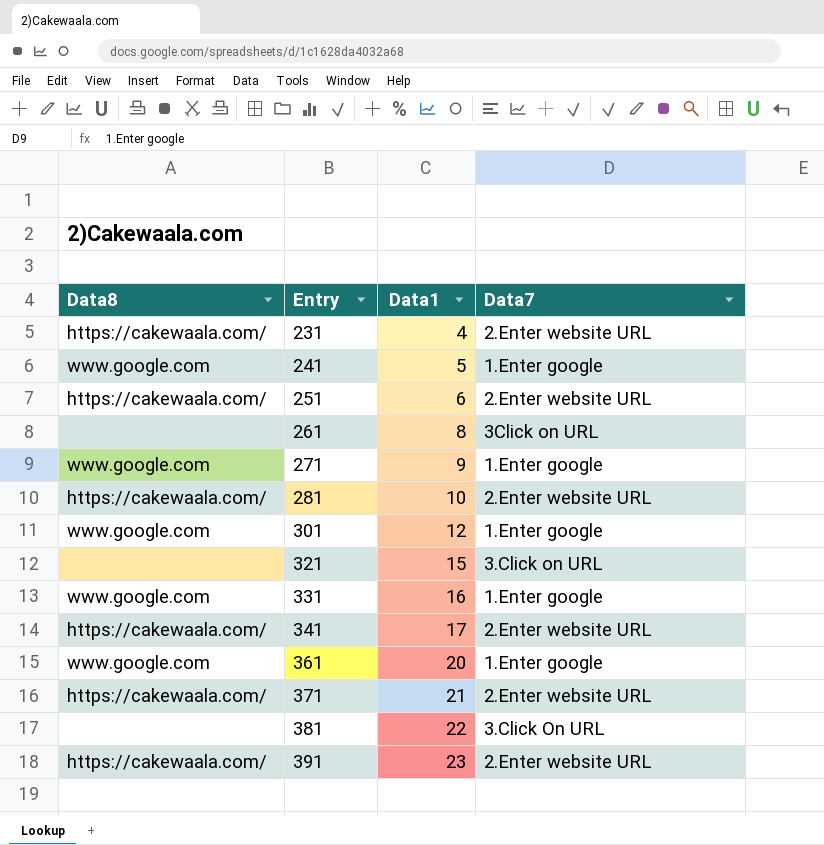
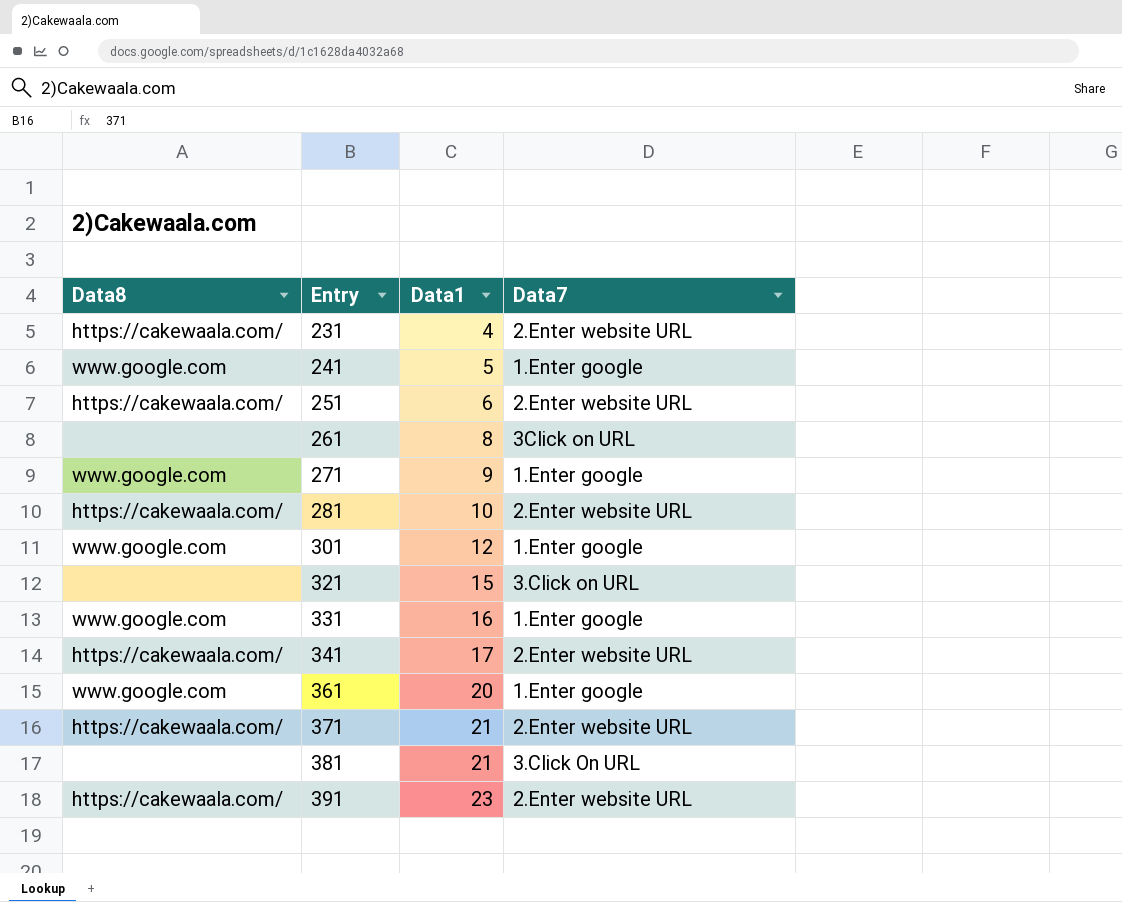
381 | Data1: 22 -> 21

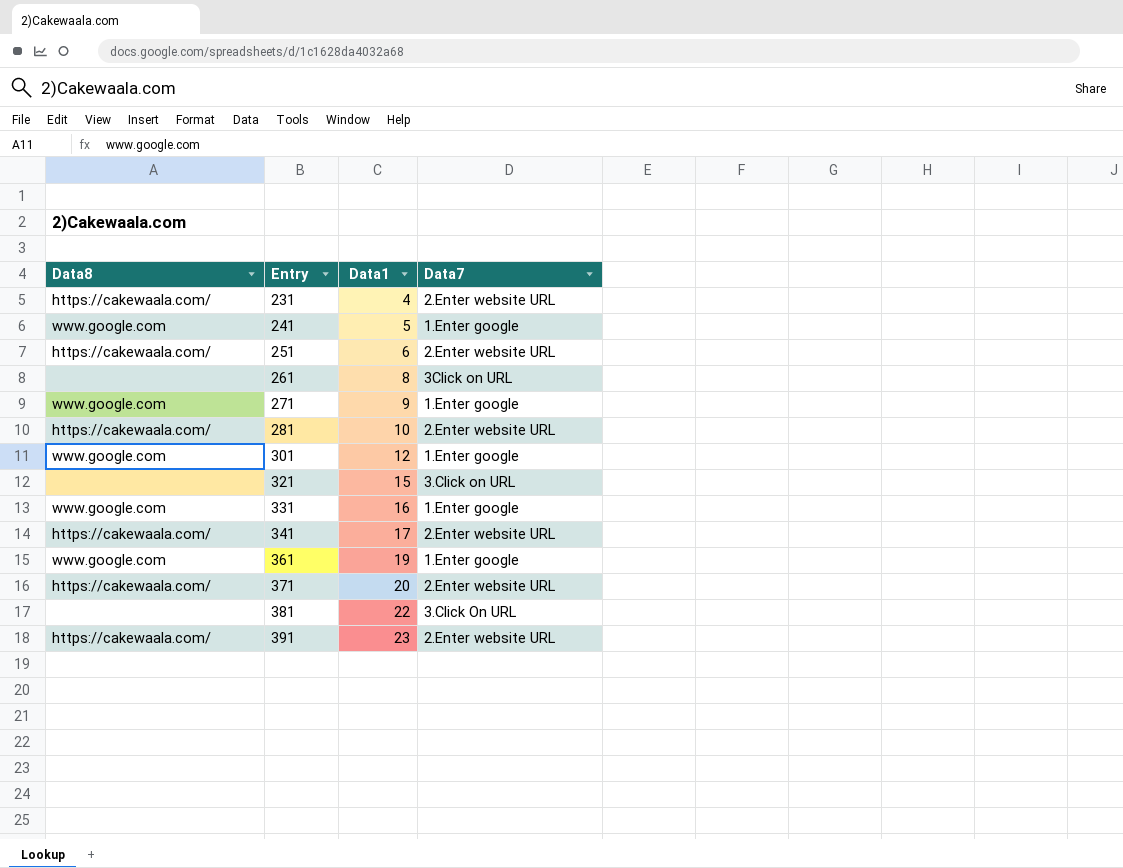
361 | Data1: 20 -> 19
371 | Data1: 21 -> 20
381 | Data1: 21 -> 22

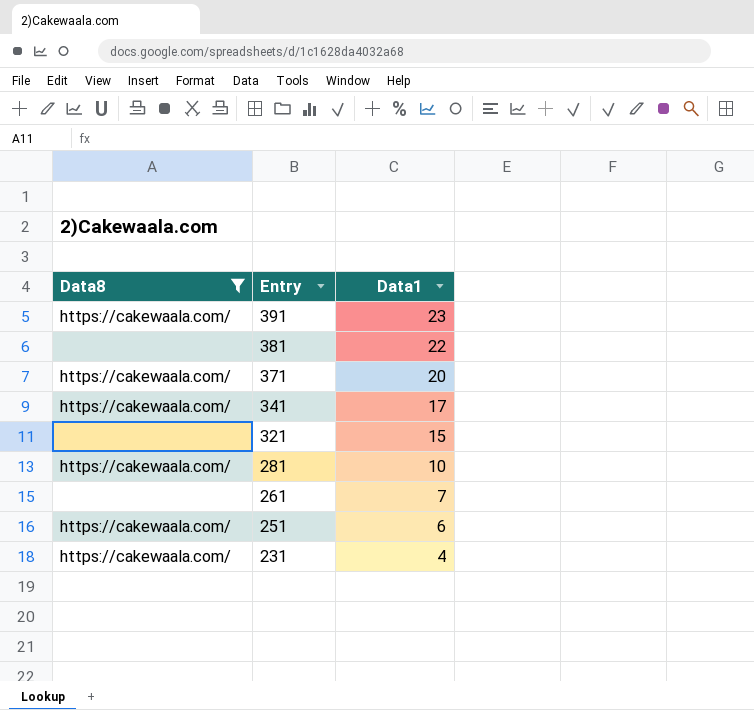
filter: none -> Data8 != www.google.com
row order: Entry ascending -> Entry descending
column Data7 | position: 4 -> none
261 | Data1: 8 -> 7

